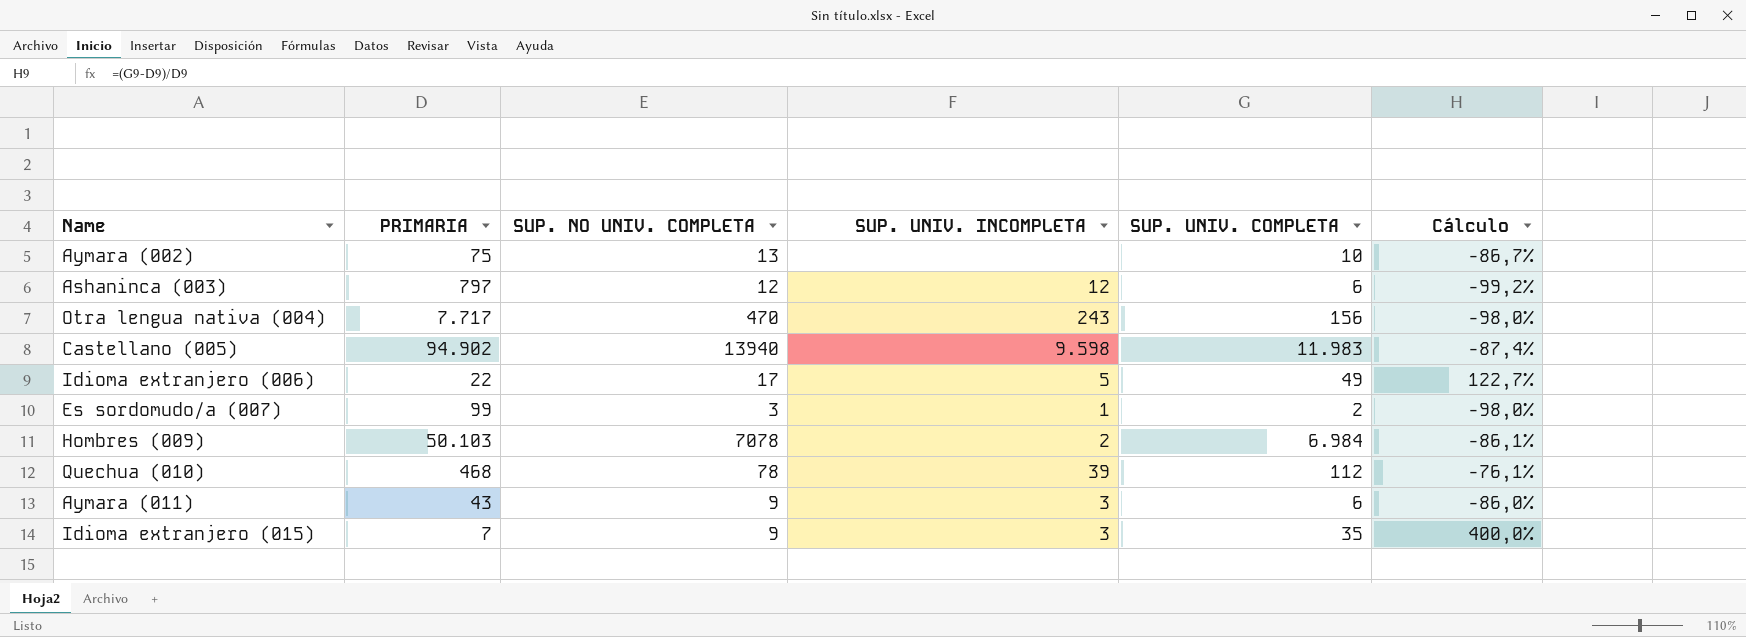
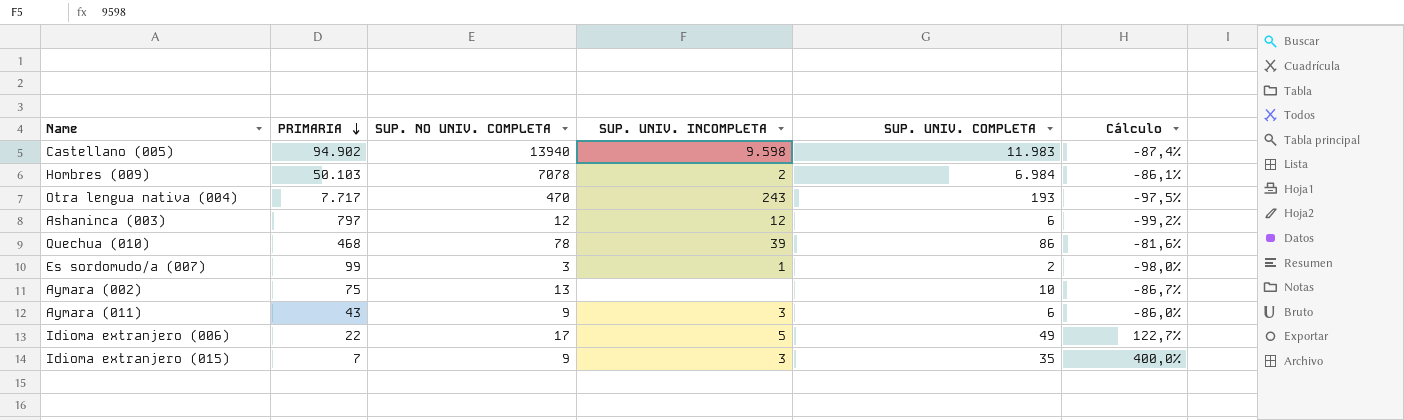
row order: none -> PRIMARIA descending
Otra lengua nativa (004) | SUP. UNIV. COMPLETA: 156 -> 193
Otra lengua nativa (004) | Cálculo: -98,0% -> -97,5%
Quechua (010) | SUP. UNIV. COMPLETA: 112 -> 86
Quechua (010) | Cálculo: -76,1% -> -81,6%

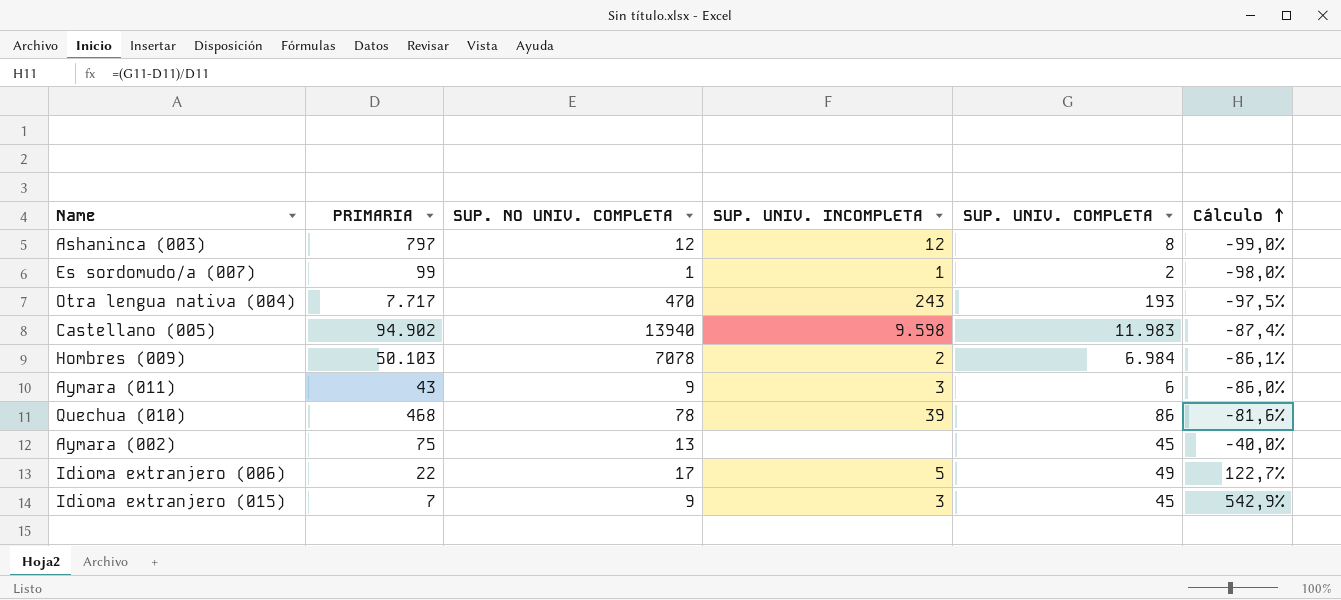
row order: PRIMARIA descending -> Cálculo ascending
Ashaninca (003) | SUP. UNIV. COMPLETA: 6 -> 8
Ashaninca (003) | Cálculo: -99,2% -> -99,0%
Es sordomudo/a (007) | SUP. NO UNIV. COMPLETA: 3 -> 1
Aymara (002) | SUP. UNIV. COMPLETA: 10 -> 45
Aymara (002) | Cálculo: -86,7% -> -40,0%
Idioma extranjero (015) | SUP. UNIV. COMPLETA: 35 -> 45
Idioma extranjero (015) | Cálculo: 400,0% -> 542,9%

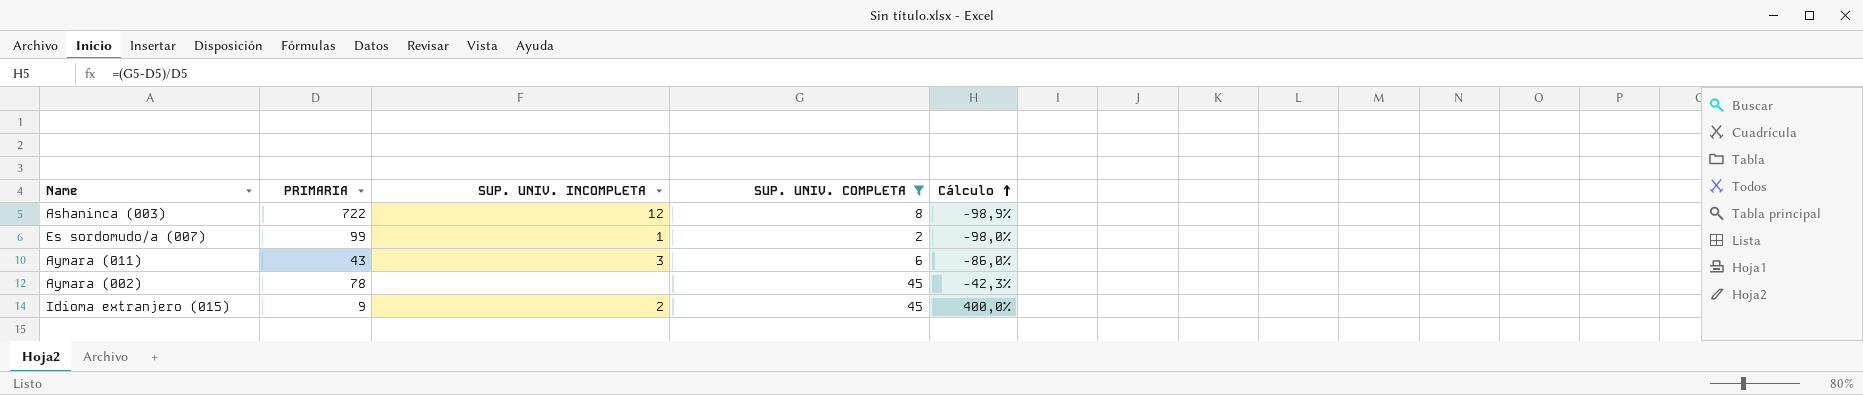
filter: none -> SUP. UNIV. COMPLETA <= 45
column SUP. NO UNIV. COMPLETA | position: 3 -> none
Ashaninca (003) | PRIMARIA: 797 -> 722
Ashaninca (003) | Cálculo: -99,0% -> -98,9%
Aymara (002) | PRIMARIA: 75 -> 78
Aymara (002) | Cálculo: -40,0% -> -42,3%
Idioma extranjero (015) | PRIMARIA: 7 -> 9
Idioma extranjero (015) | SUP. UNIV. INCOMPLETA: 3 -> 2
Idioma extranjero (015) | Cálculo: 542,9% -> 400,0%

